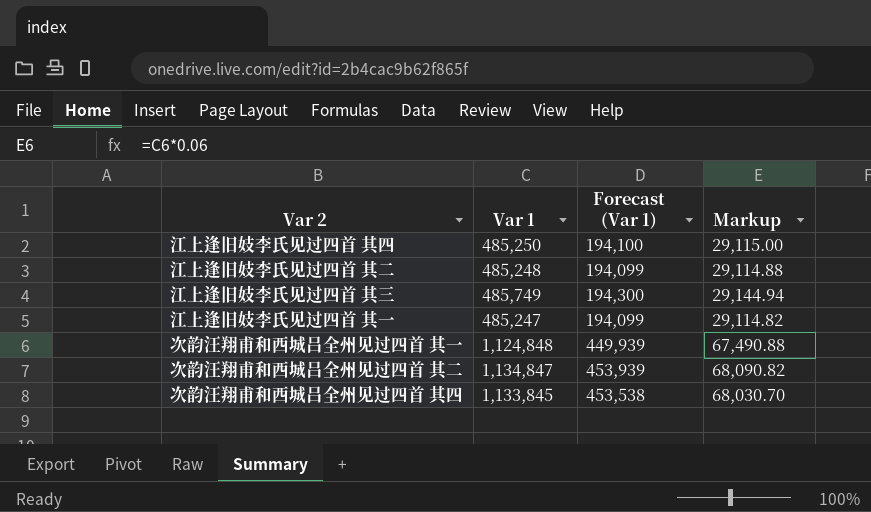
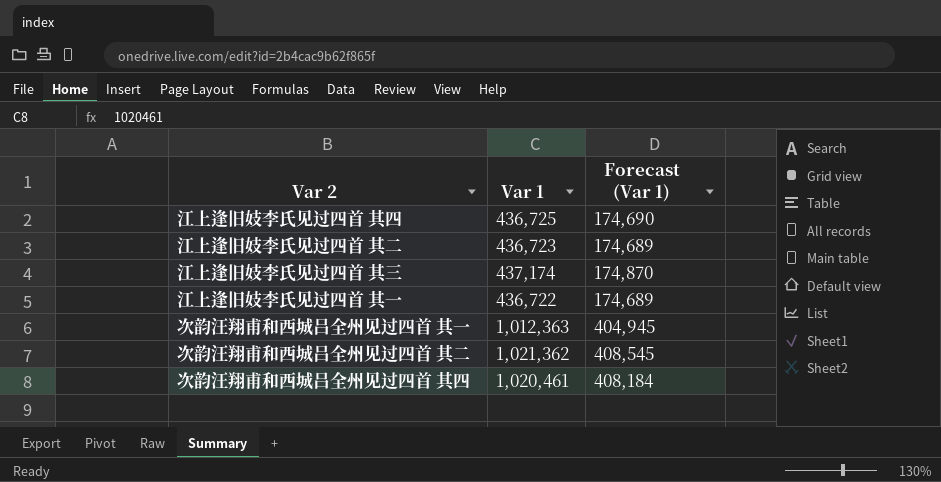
column Markup | formula: [Var 1] * 0.06 -> none
江上逢旧妓李氏见过四首 其四 | Var 1: 485,250 -> 436,725
江上逢旧妓李氏见过四首 其四 | Forecast (Var 1): 194,100 -> 174,690
江上逢旧妓李氏见过四首 其二 | Var 1: 485,248 -> 436,723
江上逢旧妓李氏见过四首 其二 | Forecast (Var 1): 194,099 -> 174,689
江上逢旧妓李氏见过四首 其三 | Var 1: 485,749 -> 437,174
江上逢旧妓李氏见过四首 其三 | Forecast (Var 1): 194,300 -> 174,870
江上逢旧妓李氏见过四首 其一 | Var 1: 485,247 -> 436,722
江上逢旧妓李氏见过四首 其一 | Forecast (Var 1): 194,099 -> 174,689
次韵汪翔甫和西城吕全州见过四首 其一 | Var 1: 1,124,848 -> 1,012,363
次韵汪翔甫和西城吕全州见过四首 其一 | Forecast (Var 1): 449,939 -> 404,945
次韵汪翔甫和西城吕全州见过四首 其二 | Var 1: 1,134,847 -> 1,021,362
次韵汪翔甫和西城吕全州见过四首 其二 | Forecast (Var 1): 453,939 -> 408,545
次韵汪翔甫和西城吕全州见过四首 其四 | Var 1: 1,133,845 -> 1,020,461
次韵汪翔甫和西城吕全州见过四首 其四 | Forecast (Var 1): 453,538 -> 408,184

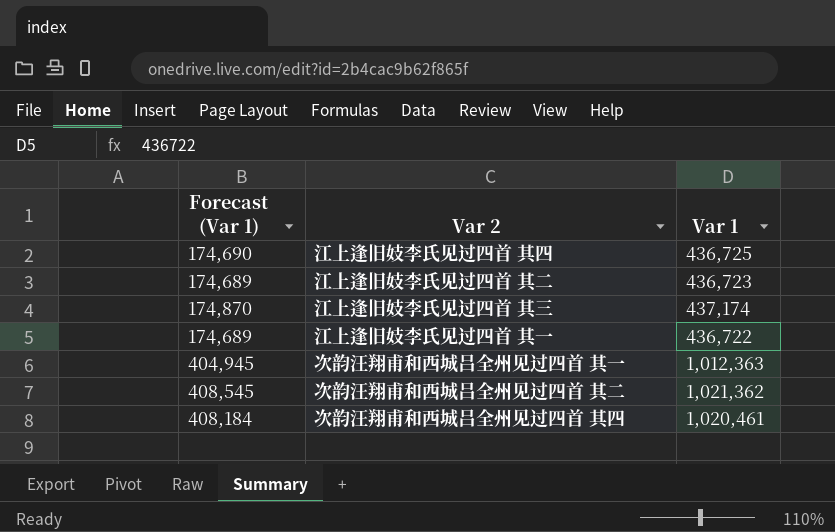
column Forecast (Var 1) | position: 3 -> 1

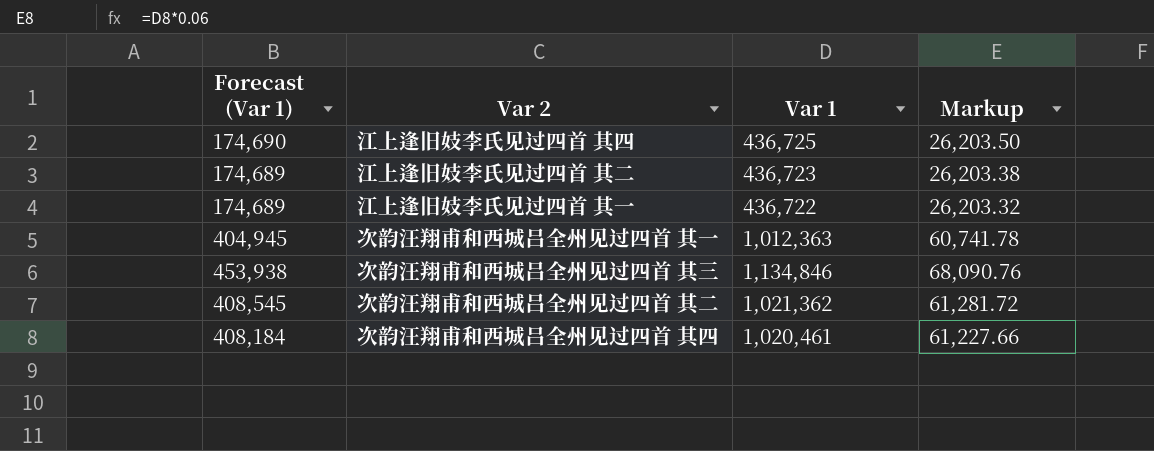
column Markup | formula: none -> [Var 1] * 0.06
row 江上逢旧妓李氏见过四首 其三: 174,870 | 437,174 -> none
row 次韵汪翔甫和西城吕全州见过四首 其三: none -> 453,938 | 1,134,846 | 68,090.76

